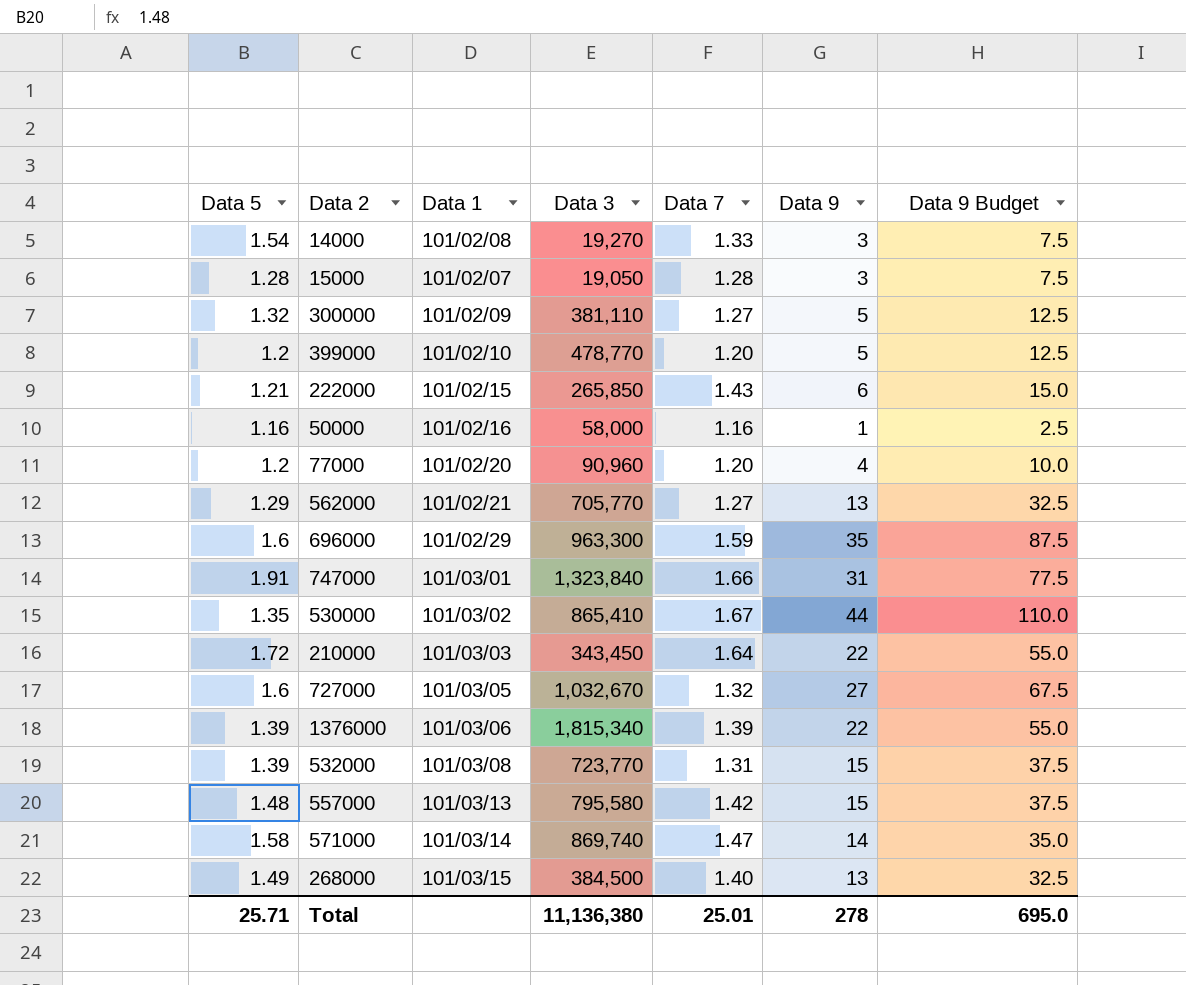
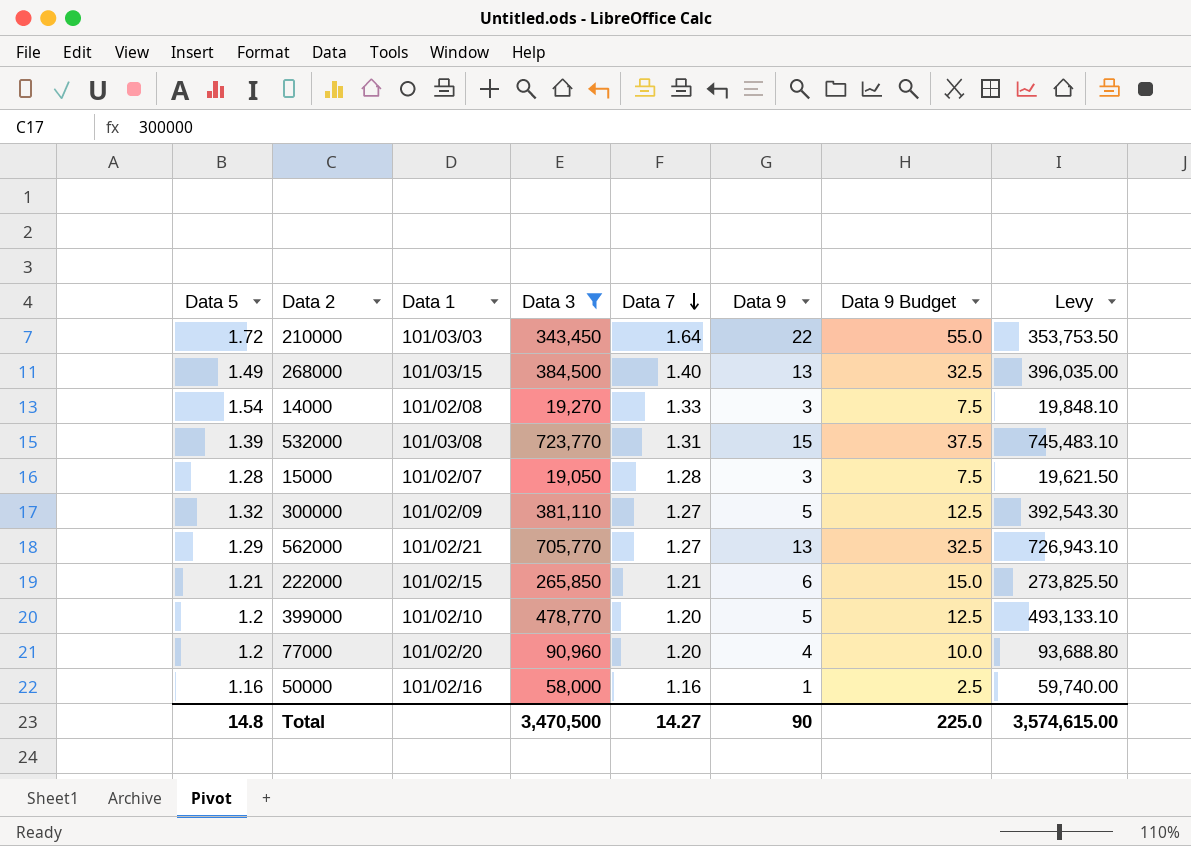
filter: none -> Data 3 <= 723,770
row order: none -> Data 7 descending
column Levy | formula: none -> [Data 3] * 1.03
222000 | Data 7: 1.43 -> 1.21
Total | Data 5: 25.71 -> 14.8
Total | Data 3: 11,136,380 -> 3,470,500
Total | Data 7: 25.01 -> 14.27
Total | Data 9: 278 -> 90
Total | Data 9 Budget: 695.0 -> 225.0

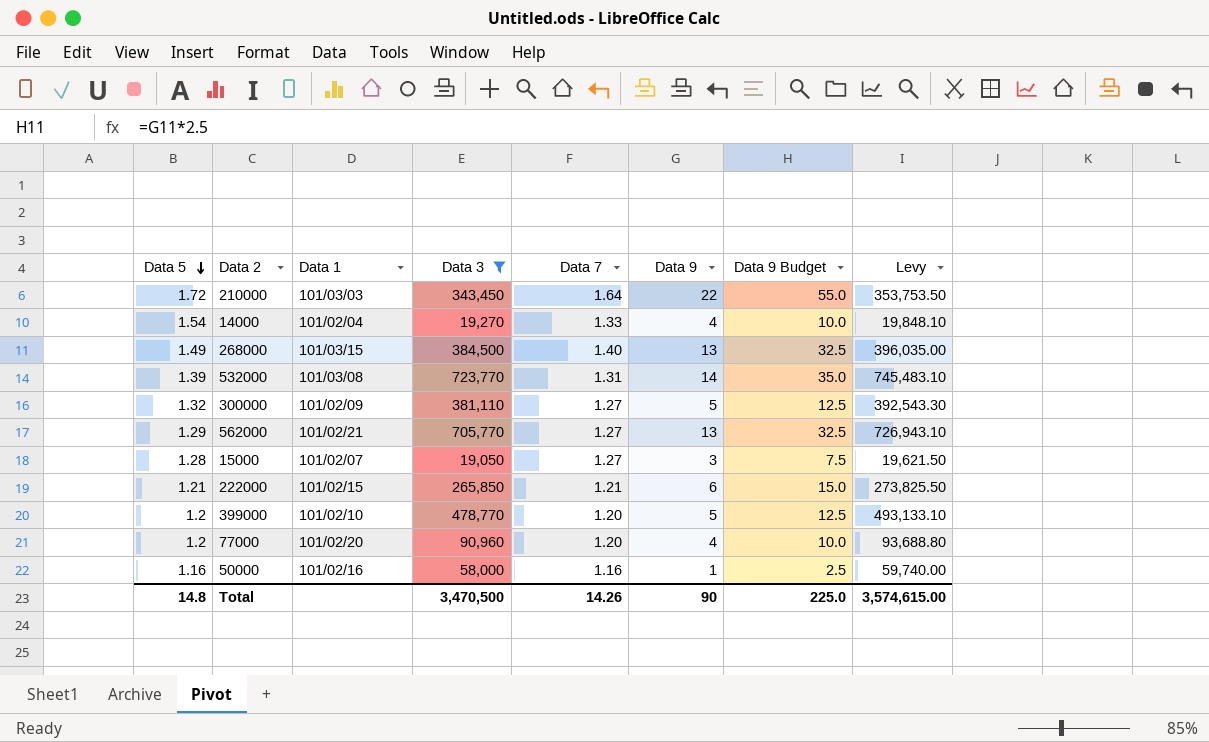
row order: Data 7 descending -> Data 5 descending
14000 | Data 1: 101/02/08 -> 101/02/04
14000 | Data 9: 3 -> 4
14000 | Data 9 Budget: 7.5 -> 10.0
532000 | Data 9: 15 -> 14
532000 | Data 9 Budget: 37.5 -> 35.0
15000 | Data 7: 1.28 -> 1.27
Total | Data 7: 14.27 -> 14.26

